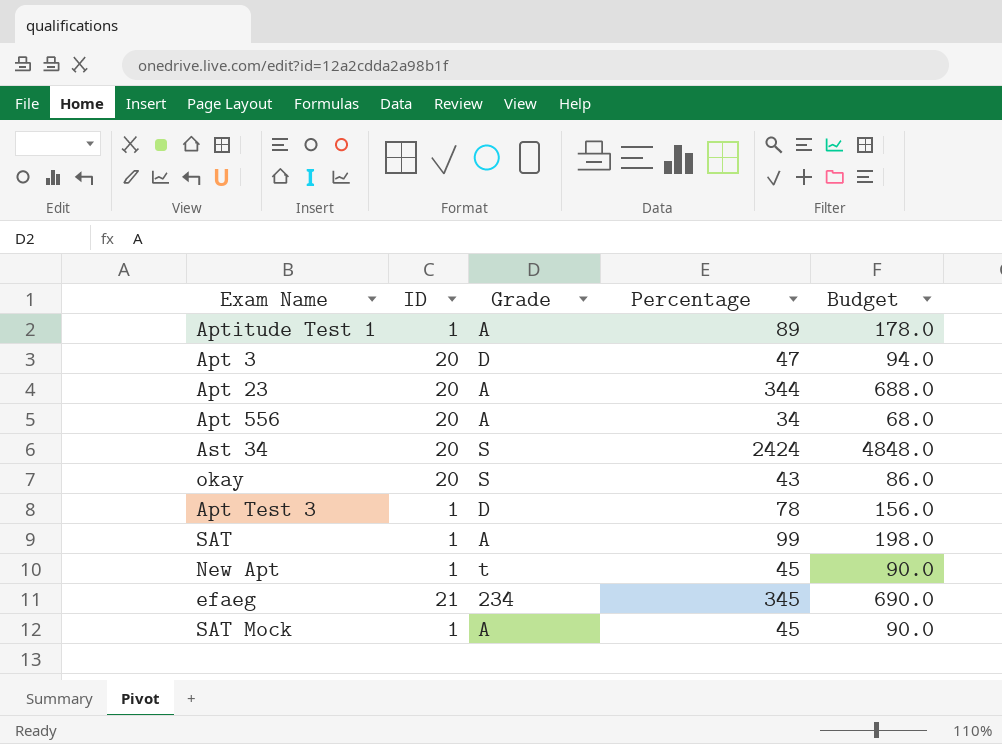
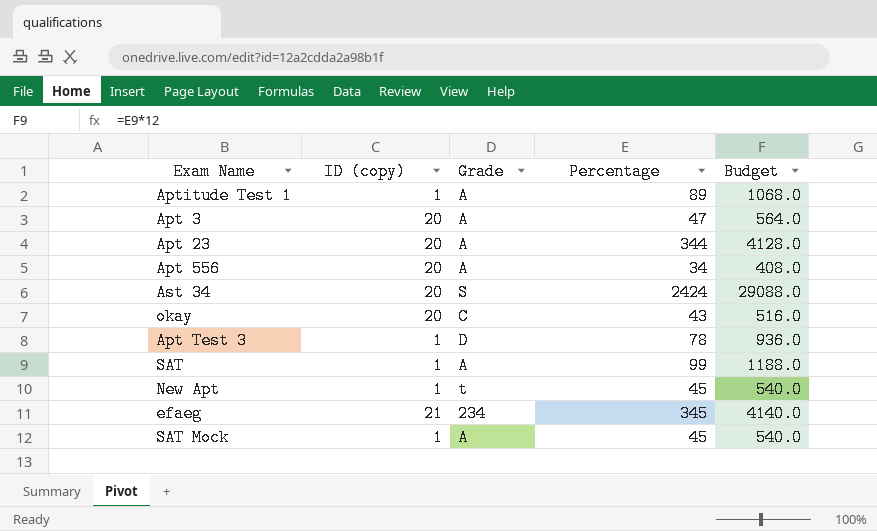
column name: ID -> ID (copy)
column Budget | formula: [Percentage] * 2 -> [Percentage] * 12
Apt 3 | Grade: D -> A
okay | Grade: S -> C

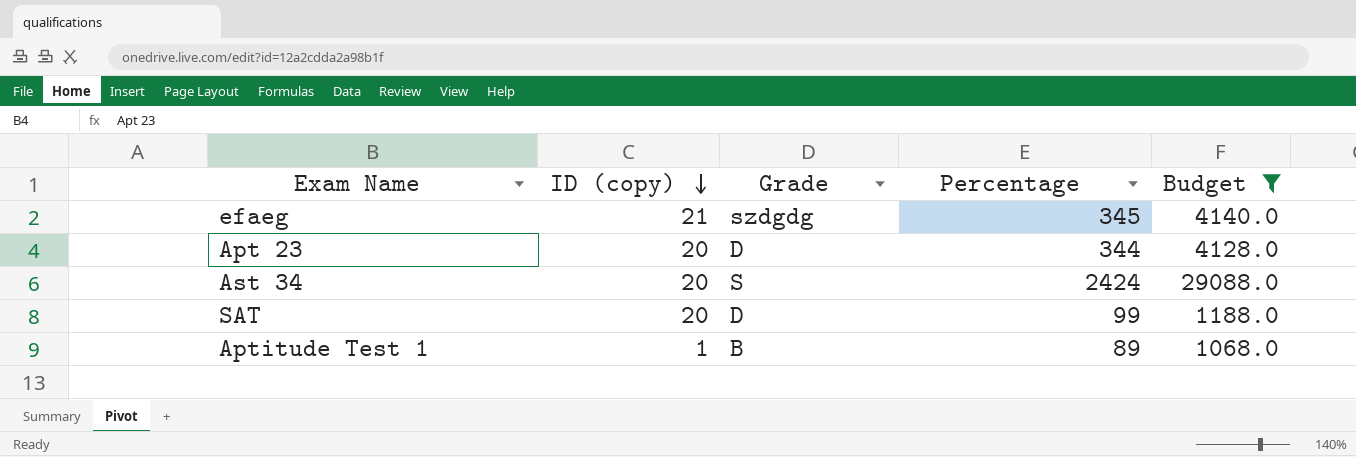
filter: none -> Budget >= 1068.0
row order: none -> ID (copy) descending
efaeg | Grade: 234 -> szdgdg
Apt 23 | Grade: A -> D
SAT | ID (copy): 1 -> 20
SAT | Grade: A -> D
Aptitude Test 1 | Grade: A -> B

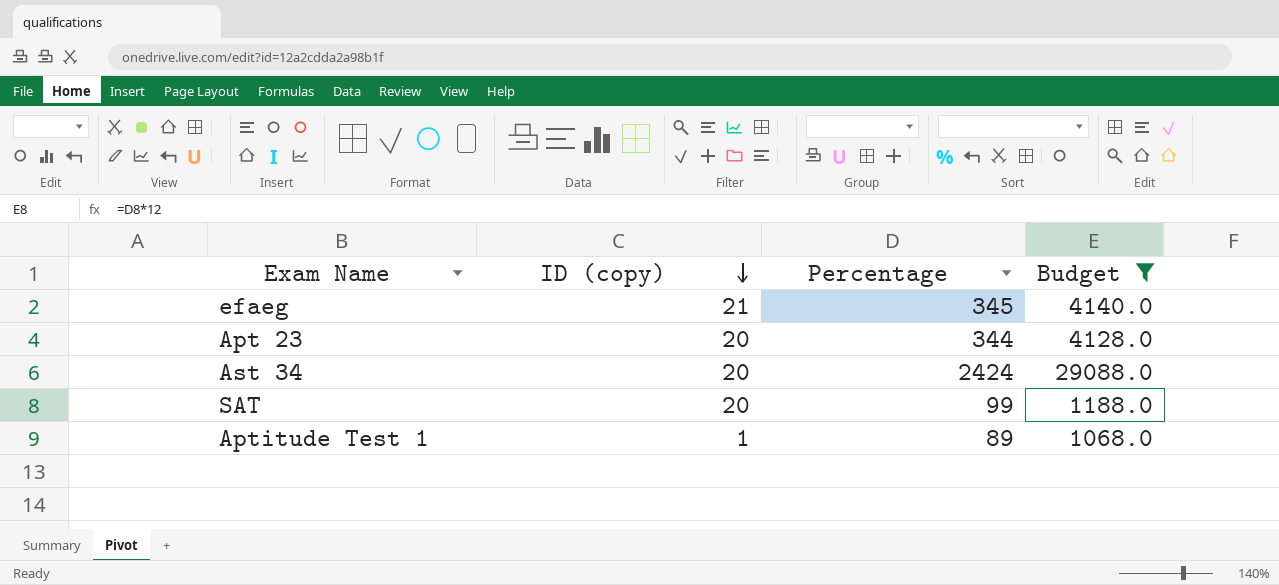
column Grade | position: 3 -> none

